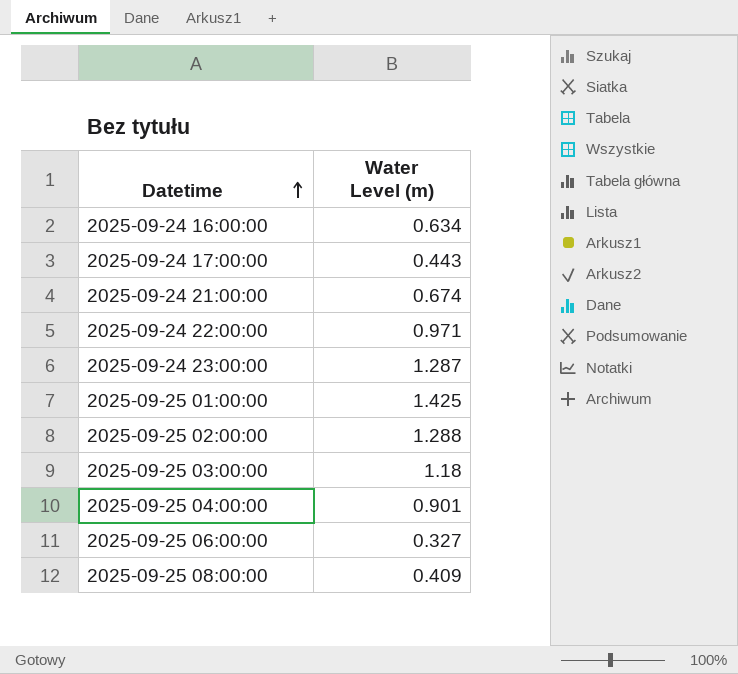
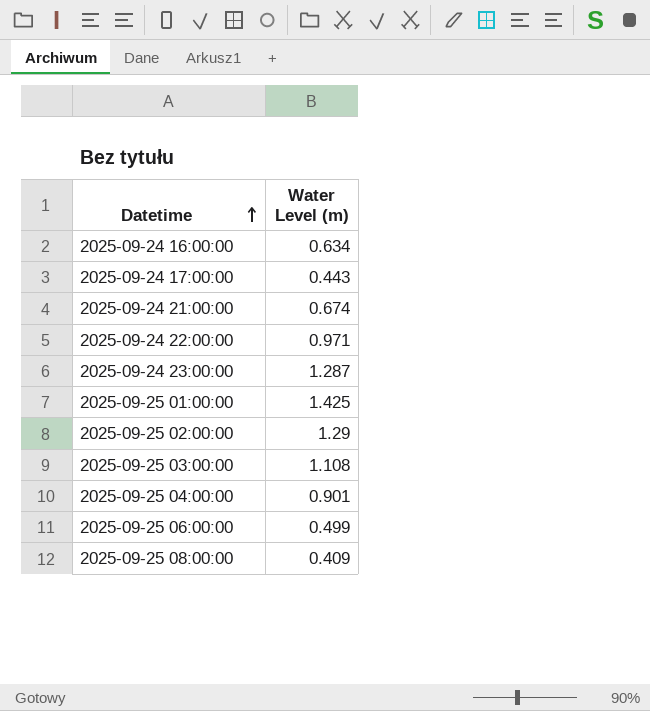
2025-09-25 02:00:00 | Water Level (m): 1.288 -> 1.29
2025-09-25 03:00:00 | Water Level (m): 1.18 -> 1.108
2025-09-25 06:00:00 | Water Level (m): 0.327 -> 0.499

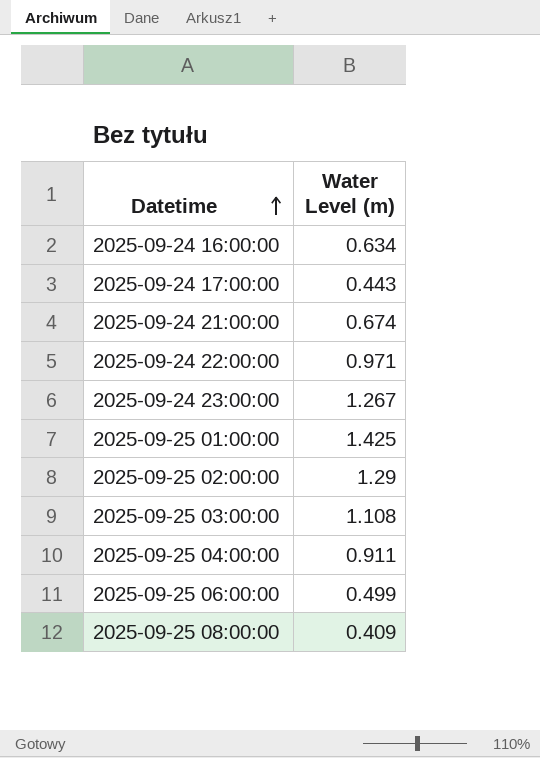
2025-09-24 23:00:00 | Water Level (m): 1.287 -> 1.267
2025-09-25 04:00:00 | Water Level (m): 0.901 -> 0.911

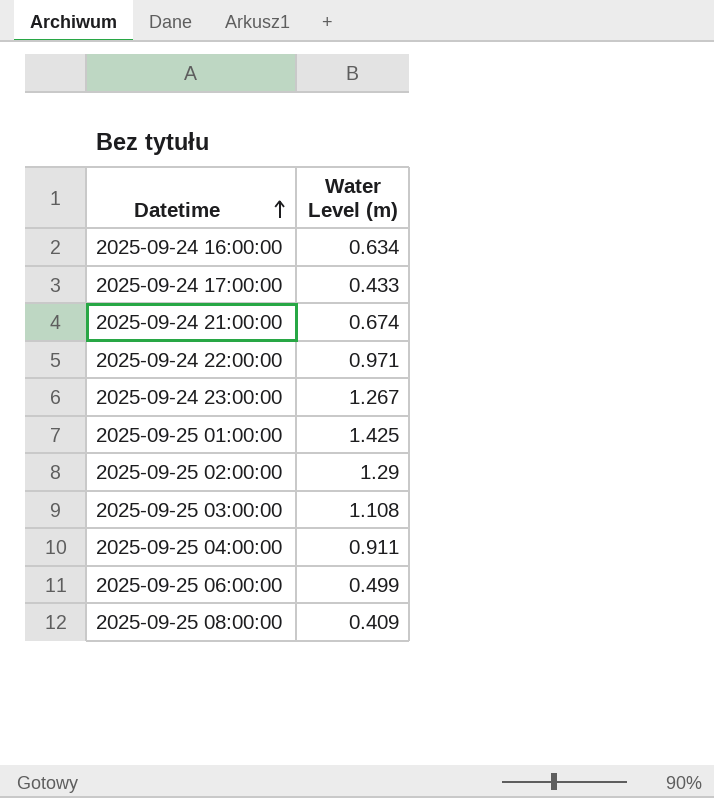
2025-09-24 17:00:00 | Water Level (m): 0.443 -> 0.433

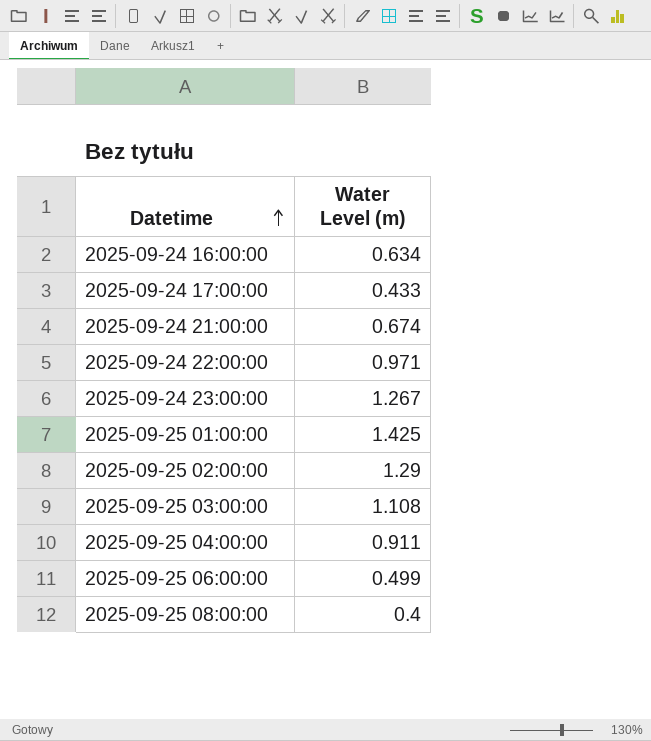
2025-09-25 08:00:00 | Water Level (m): 0.409 -> 0.4

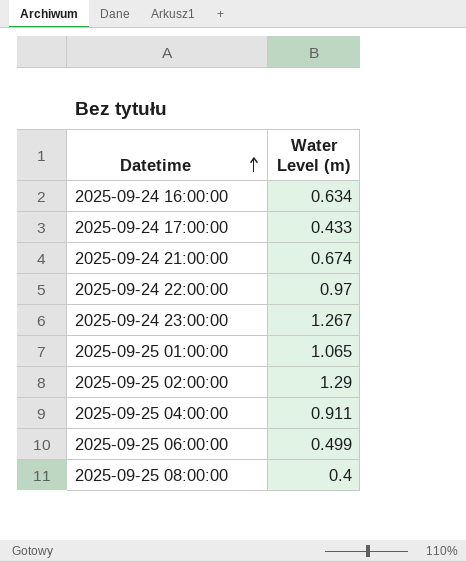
row 2025-09-25 03:00:00: 1.108 -> none
2025-09-24 22:00:00 | Water Level (m): 0.971 -> 0.97
2025-09-25 01:00:00 | Water Level (m): 1.425 -> 1.065

